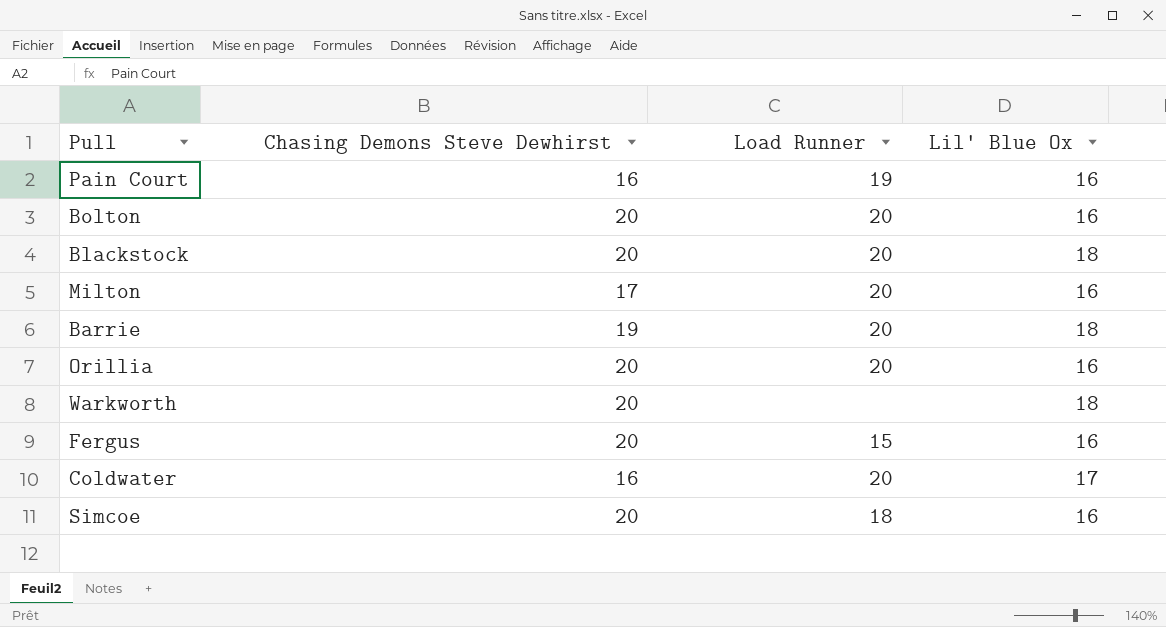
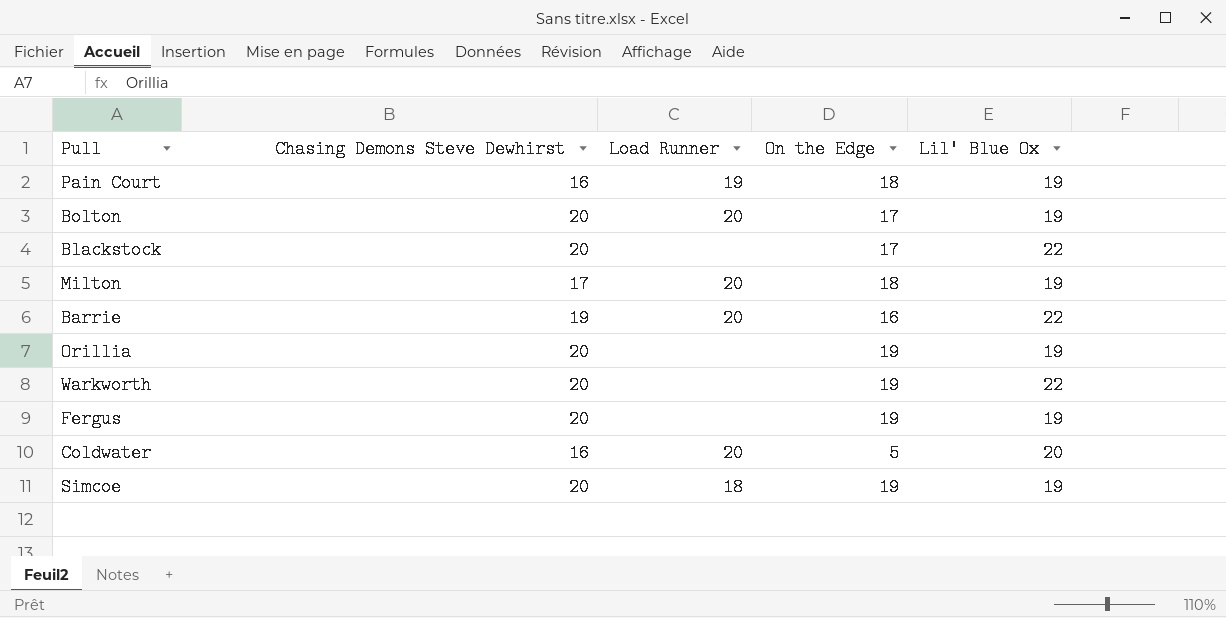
column On the Edge | position: none -> 4
Pain Court | Lil' Blue Ox: 16 -> 19
Bolton | Lil' Blue Ox: 16 -> 19
Blackstock | Load Runner: 20 -> none
Blackstock | Lil' Blue Ox: 18 -> 22
Milton | Lil' Blue Ox: 16 -> 19
Barrie | Lil' Blue Ox: 18 -> 22
Orillia | Load Runner: 20 -> none
Orillia | Lil' Blue Ox: 16 -> 19
Warkworth | Lil' Blue Ox: 18 -> 22
Fergus | Load Runner: 15 -> none
Fergus | Lil' Blue Ox: 16 -> 19
Coldwater | Lil' Blue Ox: 17 -> 20
Simcoe | Lil' Blue Ox: 16 -> 19

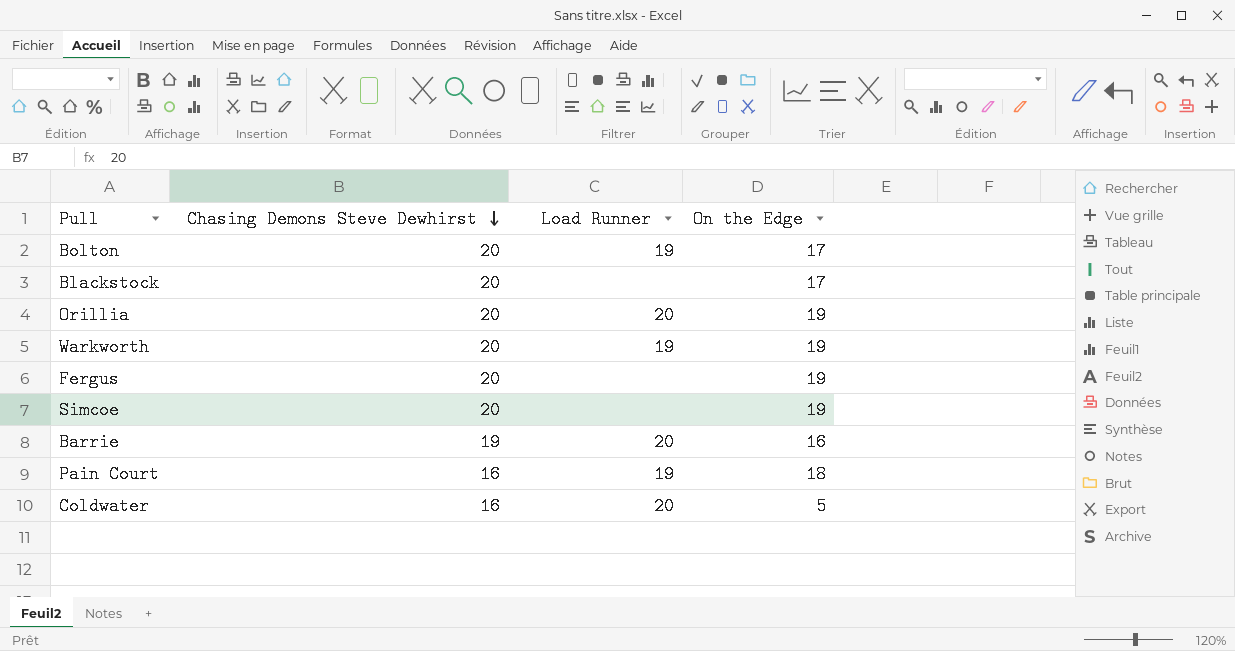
row order: none -> Chasing Demons Steve Dewhirst descending
column Lil' Blue Ox | position: 5 -> none
row Milton: 17 | 20 | 18 | 19 -> none
Bolton | Load Runner: 20 -> 19
Orillia | Load Runner: none -> 20
Warkworth | Load Runner: none -> 19
Simcoe | Load Runner: 18 -> none

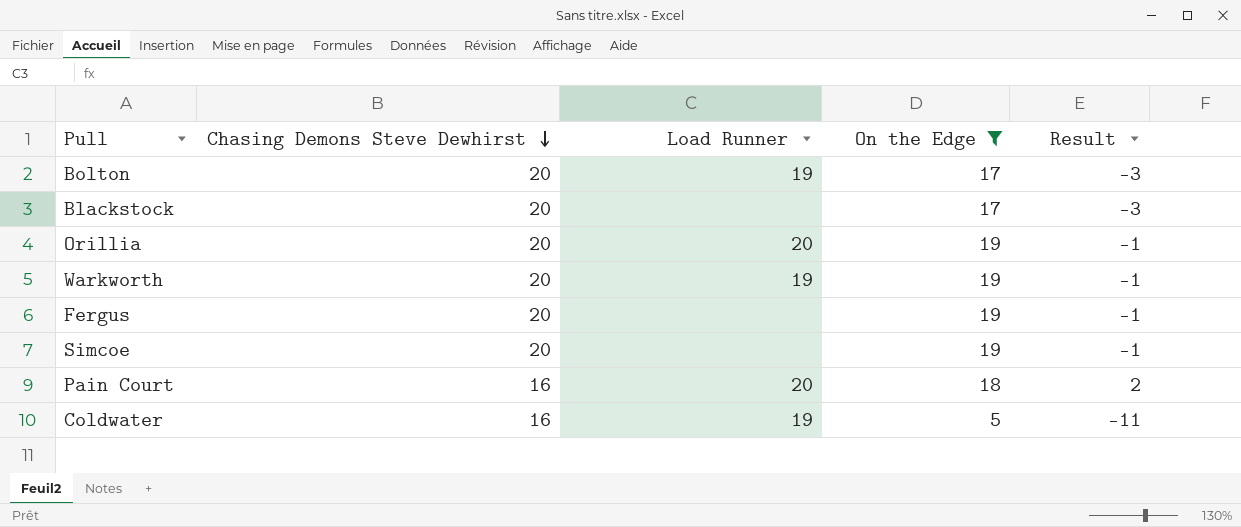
filter: none -> On the Edge != 16
column Result | formula: none -> [On the Edge] - [Chasing Demons Steve Dewhirst]
Pain Court | Load Runner: 19 -> 20
Coldwater | Load Runner: 20 -> 19

